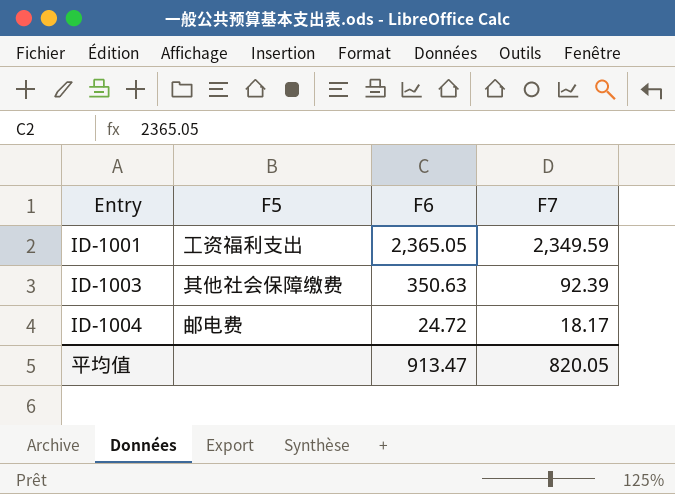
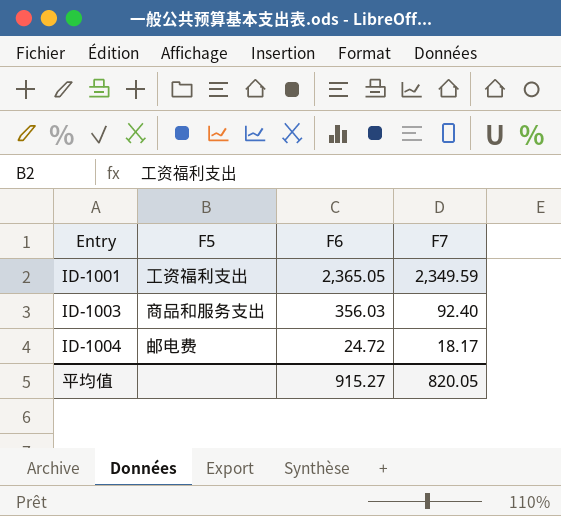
ID-1003 | F5: 其他社会保障缴费 -> 商品和服务支出
ID-1003 | F6: 350.63 -> 356.03
ID-1003 | F7: 92.39 -> 92.40
平均值 | F6: 913.47 -> 915.27

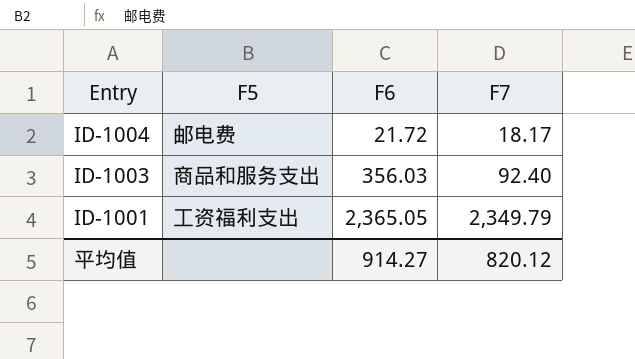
row order: Entry ascending -> Entry descending
ID-1004 | F6: 24.72 -> 21.72
ID-1001 | F7: 2,349.59 -> 2,349.79
平均值 | F6: 915.27 -> 914.27
平均值 | F7: 820.05 -> 820.12

